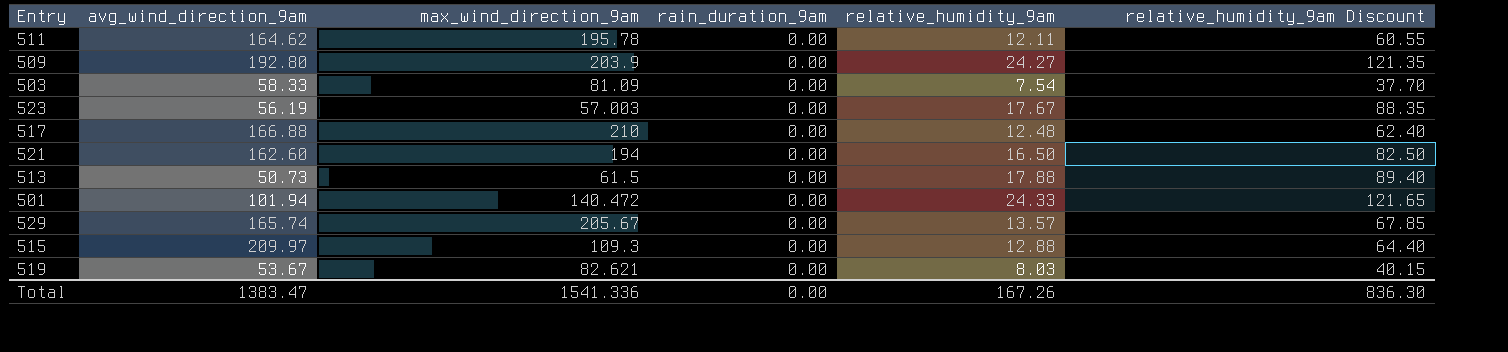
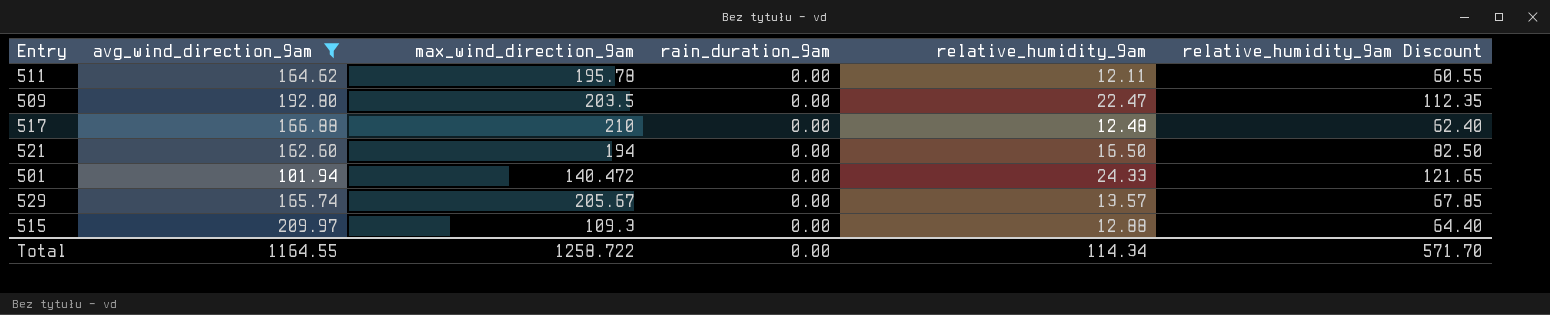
filter: none -> avg_wind_direction_9am >= 101.94
509 | max_wind_direction_9am: 203.9 -> 203.5
509 | relative_humidity_9am: 24.27 -> 22.47
509 | relative_humidity_9am Discount: 121.35 -> 112.35
Total | avg_wind_direction_9am: 1383.47 -> 1164.55
Total | max_wind_direction_9am: 1541.336 -> 1258.722
Total | relative_humidity_9am: 167.26 -> 114.34
Total | relative_humidity_9am Discount: 836.30 -> 571.70

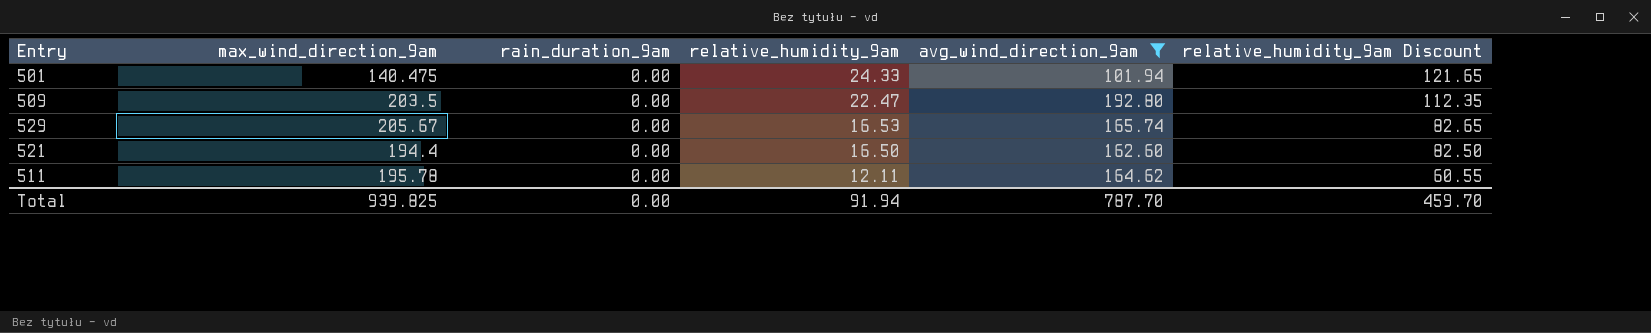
row order: none -> relative_humidity_9am descending
column avg_wind_direction_9am | position: 2 -> 5
row 517: 166.88 | 210 | 0.00 | 12.48 | 62.40 -> none
row 515: 209.97 | 109.3 | 0.00 | 12.88 | 64.40 -> none
501 | max_wind_direction_9am: 140.472 -> 140.475
529 | relative_humidity_9am: 13.57 -> 16.53
529 | relative_humidity_9am Discount: 67.85 -> 82.65
521 | max_wind_direction_9am: 194 -> 194.4
Total | max_wind_direction_9am: 1258.722 -> 939.825
Total | relative_humidity_9am: 114.34 -> 91.94
Total | avg_wind_direction_9am: 1164.55 -> 787.70
Total | relative_humidity_9am Discount: 571.70 -> 459.70

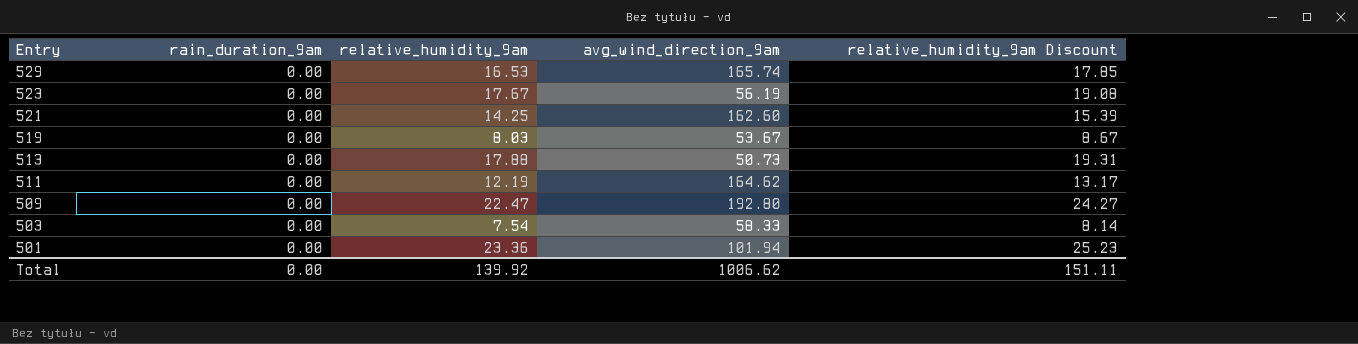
filter: avg_wind_direction_9am >= 101.94 -> none
row order: relative_humidity_9am descending -> Entry descending
column max_wind_direction_9am | position: 2 -> none
column relative_humidity_9am Discount | formula: [relative_humidity_9am] * 5 -> [relative_humidity_9am] * 1.08
521 | relative_humidity_9am: 16.50 -> 14.25
511 | relative_humidity_9am: 12.11 -> 12.19
501 | relative_humidity_9am: 24.33 -> 23.36
Total | relative_humidity_9am: 91.94 -> 139.92
Total | avg_wind_direction_9am: 787.70 -> 1006.62
Total | relative_humidity_9am Discount: 459.70 -> 151.11

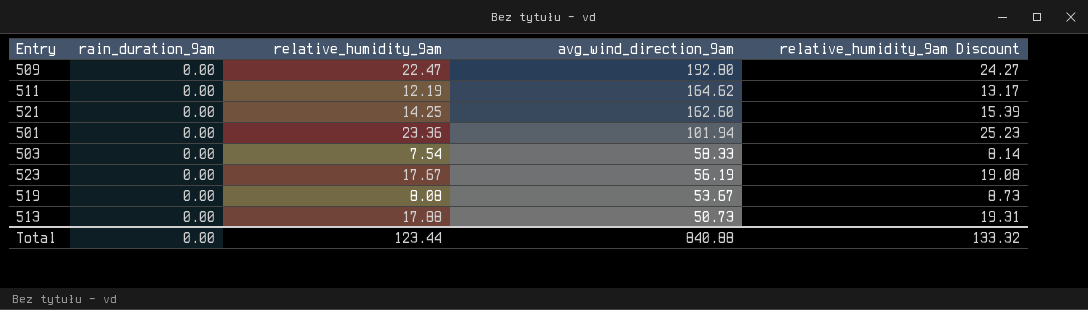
row order: Entry descending -> avg_wind_direction_9am descending
row 529: 0.00 | 16.53 | 165.74 | 17.85 -> none
519 | relative_humidity_9am: 8.03 -> 8.08
519 | relative_humidity_9am Discount: 8.67 -> 8.73
Total | relative_humidity_9am: 139.92 -> 123.44
Total | avg_wind_direction_9am: 1006.62 -> 840.88
Total | relative_humidity_9am Discount: 151.11 -> 133.32

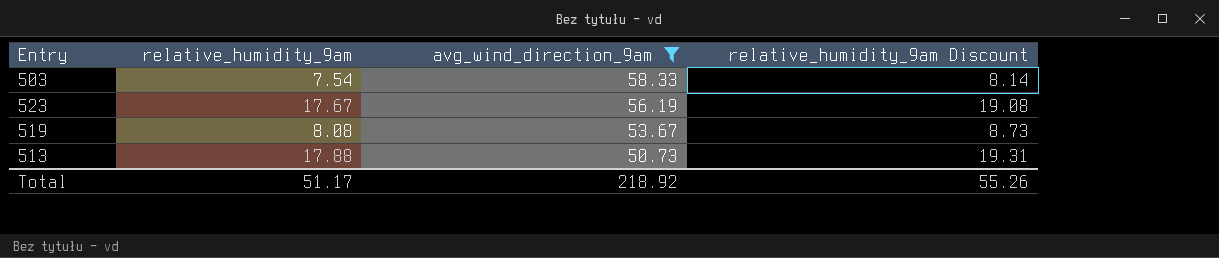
filter: none -> avg_wind_direction_9am <= 58.33
column rain_duration_9am | position: 2 -> none
Total | relative_humidity_9am: 123.44 -> 51.17
Total | avg_wind_direction_9am: 840.88 -> 218.92
Total | relative_humidity_9am Discount: 133.32 -> 55.26

